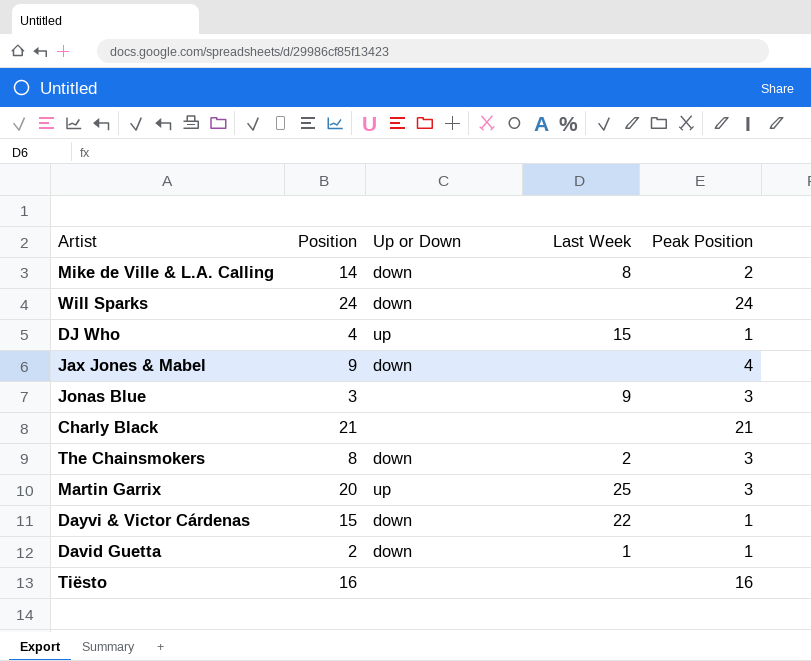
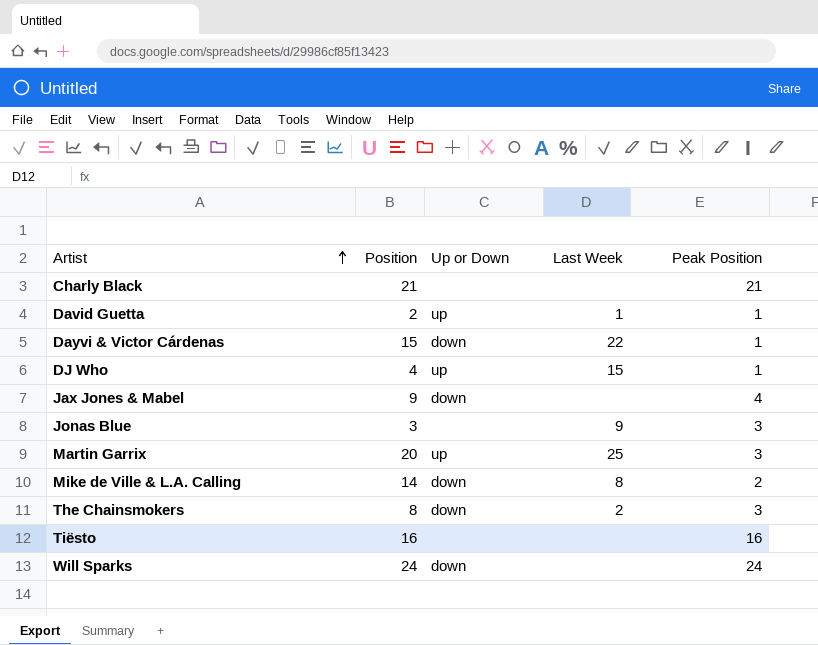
row order: none -> Artist ascending
David Guetta | Up or Down: down -> up

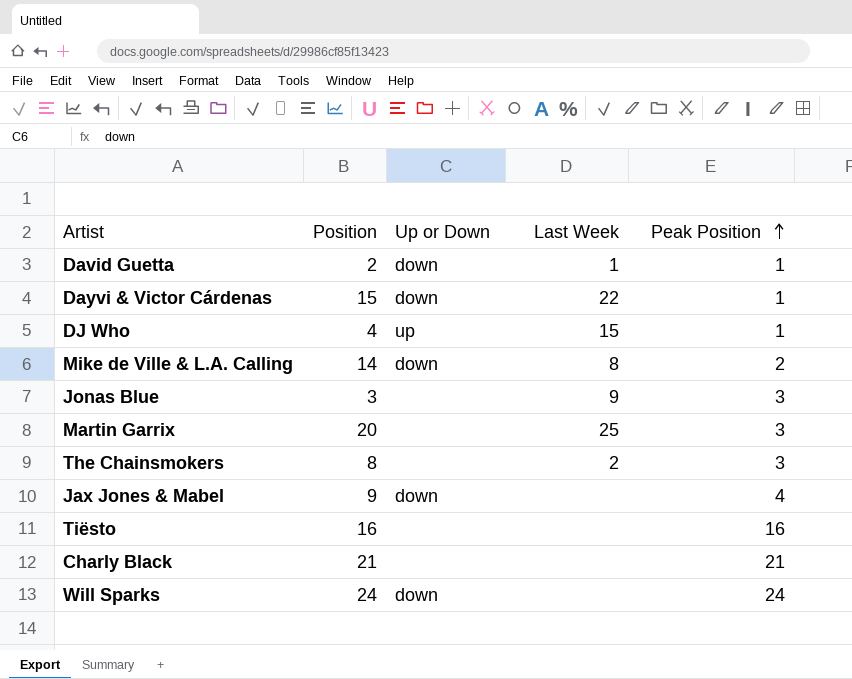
row order: Artist ascending -> Peak Position ascending
David Guetta | Up or Down: up -> down
Martin Garrix | Up or Down: up -> none
The Chainsmokers | Up or Down: down -> none

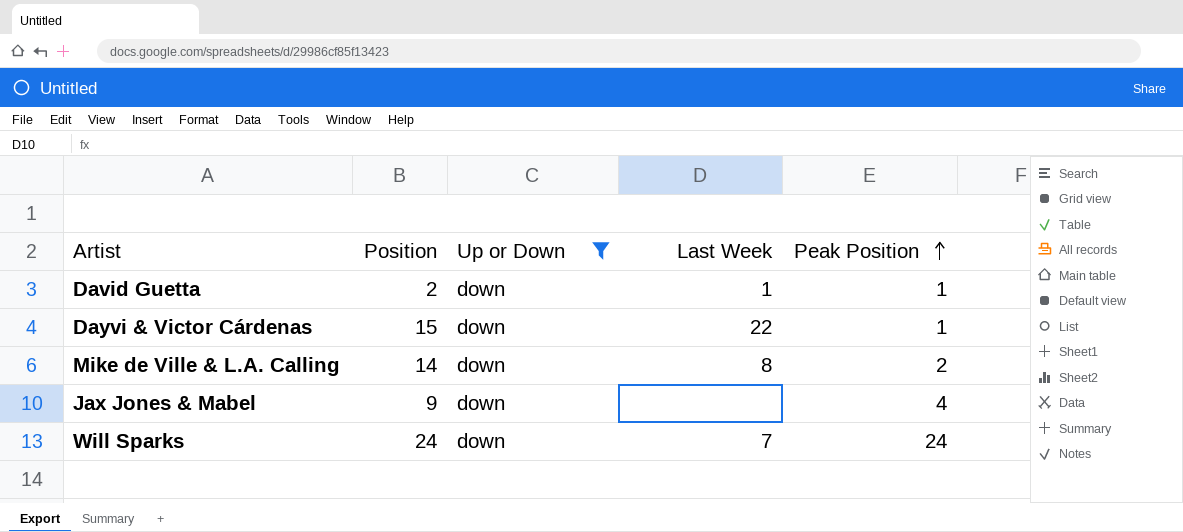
filter: none -> Up or Down = down
Will Sparks | Last Week: none -> 7

